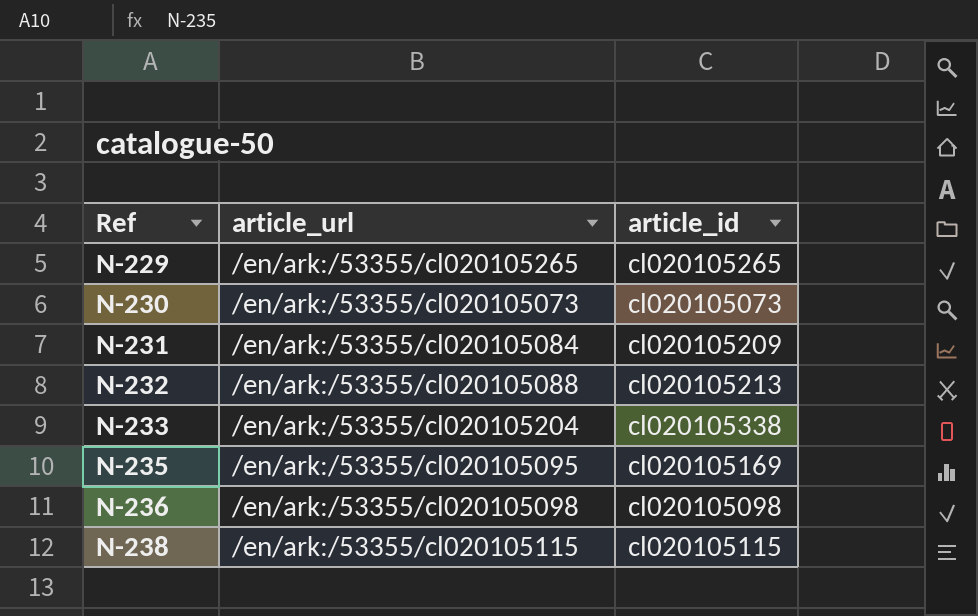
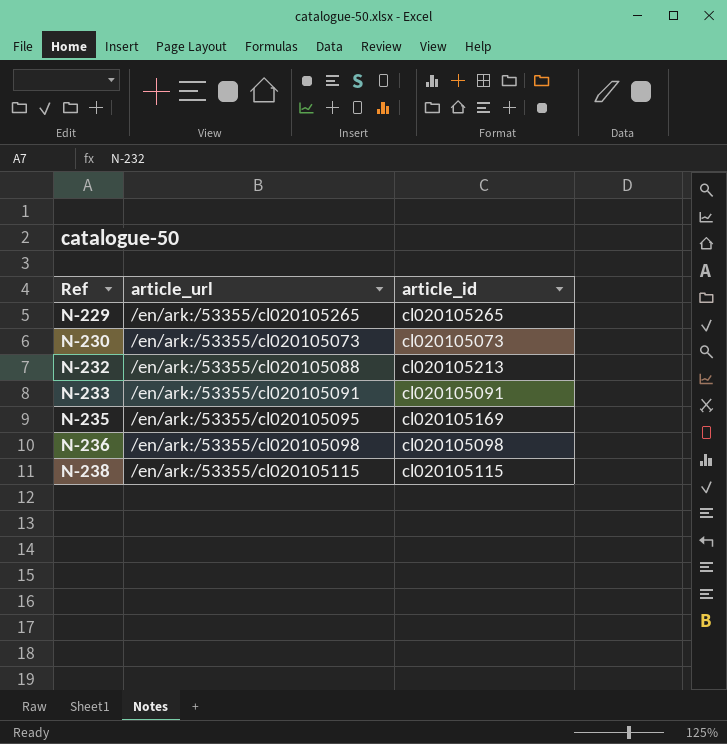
row N-231: /en/ark:/53355/cl020105084 | cl020105209 -> none
N-233 | article_url: /en/ark:/53355/cl020105204 -> /en/ark:/53355/cl020105091
N-233 | article_id: cl020105338 -> cl020105091

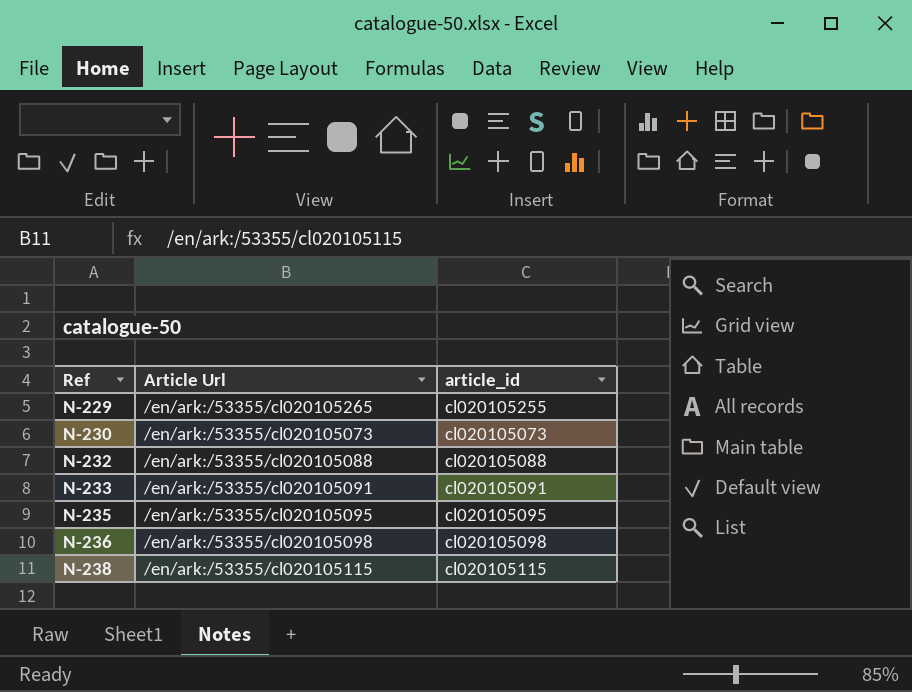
column name: article_url -> Article Url
N-229 | article_id: cl020105265 -> cl020105255
N-232 | article_id: cl020105213 -> cl020105088
N-235 | article_id: cl020105169 -> cl020105095

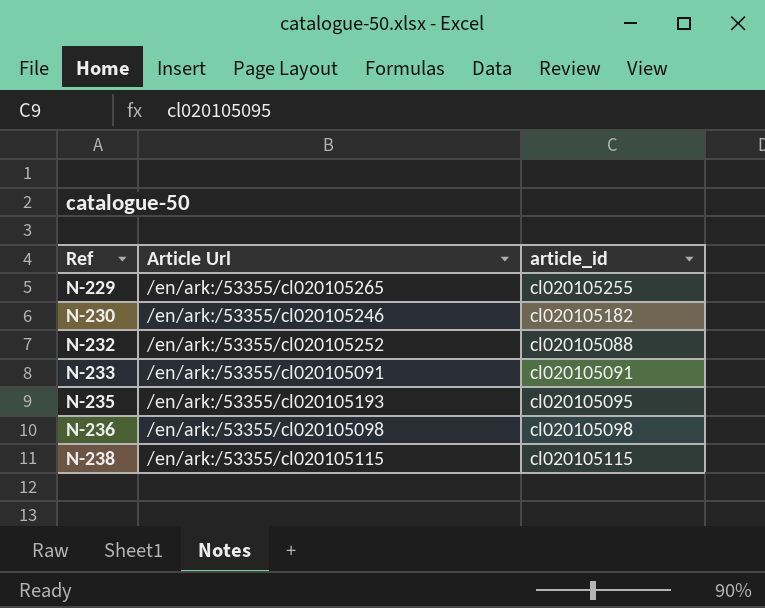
N-230 | Article Url: /en/ark:/53355/cl020105073 -> /en/ark:/53355/cl020105246
N-230 | article_id: cl020105073 -> cl020105182
N-232 | Article Url: /en/ark:/53355/cl020105088 -> /en/ark:/53355/cl020105252
N-235 | Article Url: /en/ark:/53355/cl020105095 -> /en/ark:/53355/cl020105193

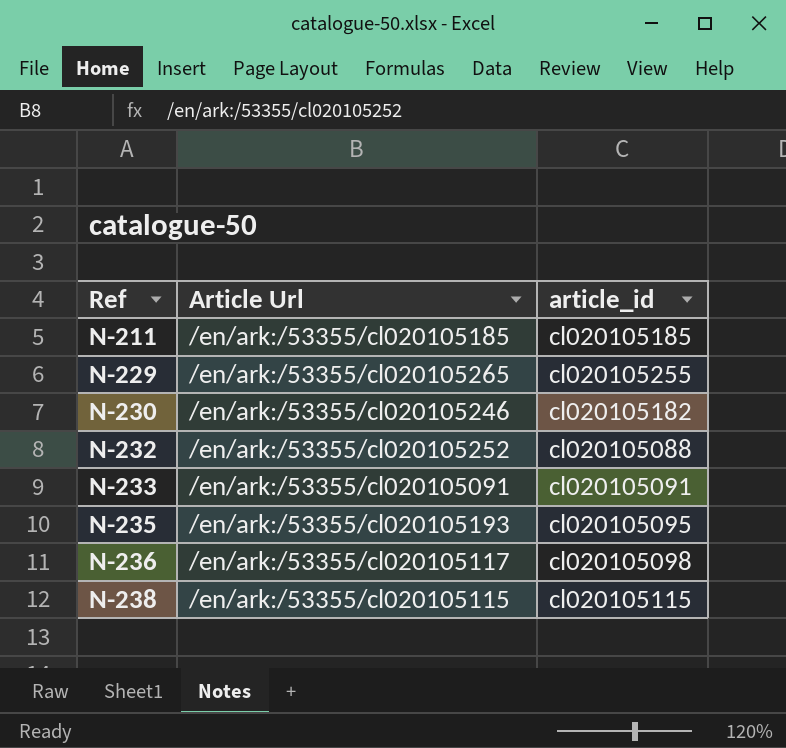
row N-211: none -> /en/ark:/53355/cl020105185 | cl020105185
N-236 | Article Url: /en/ark:/53355/cl020105098 -> /en/ark:/53355/cl020105117

